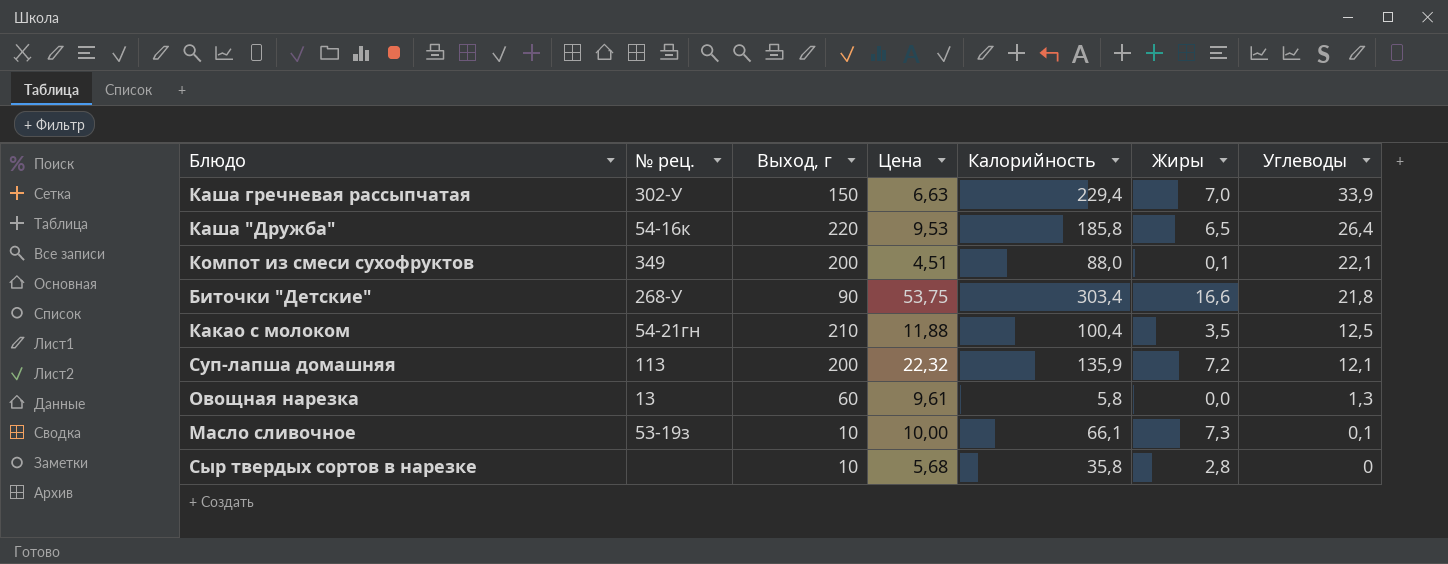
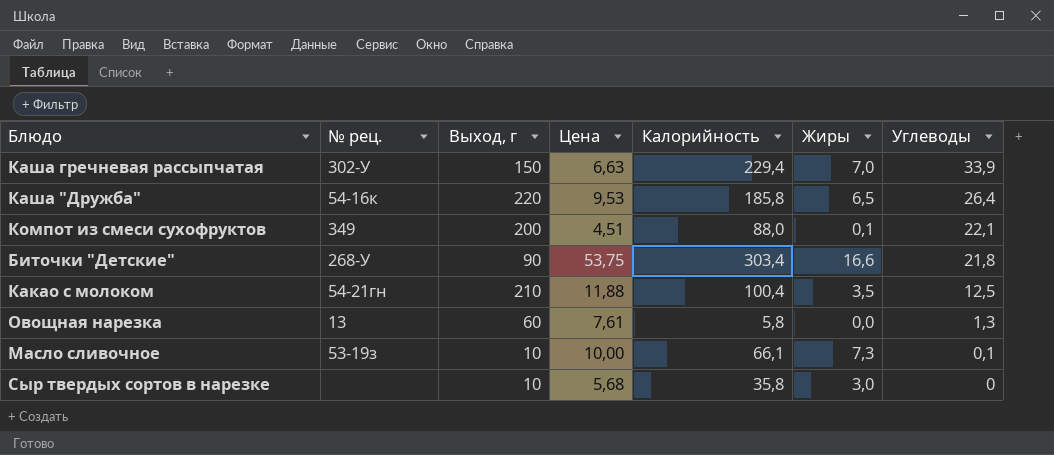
row Суп-лапша домашняя: 113 | 200 | 22,32 | 135,9 | 7,2 | 12,1 -> none
Овощная нарезка | Цена: 9,61 -> 7,61
Сыр твердых сортов в нарезке | Жиры: 2,8 -> 3,0

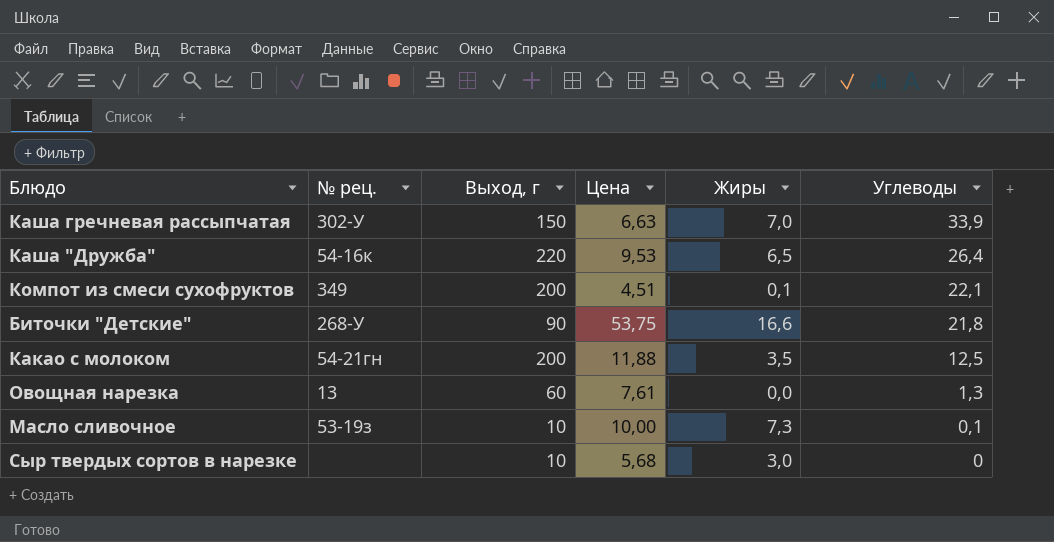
column Калорийность | position: 5 -> none
Какао с молоком | Выход, г: 210 -> 200

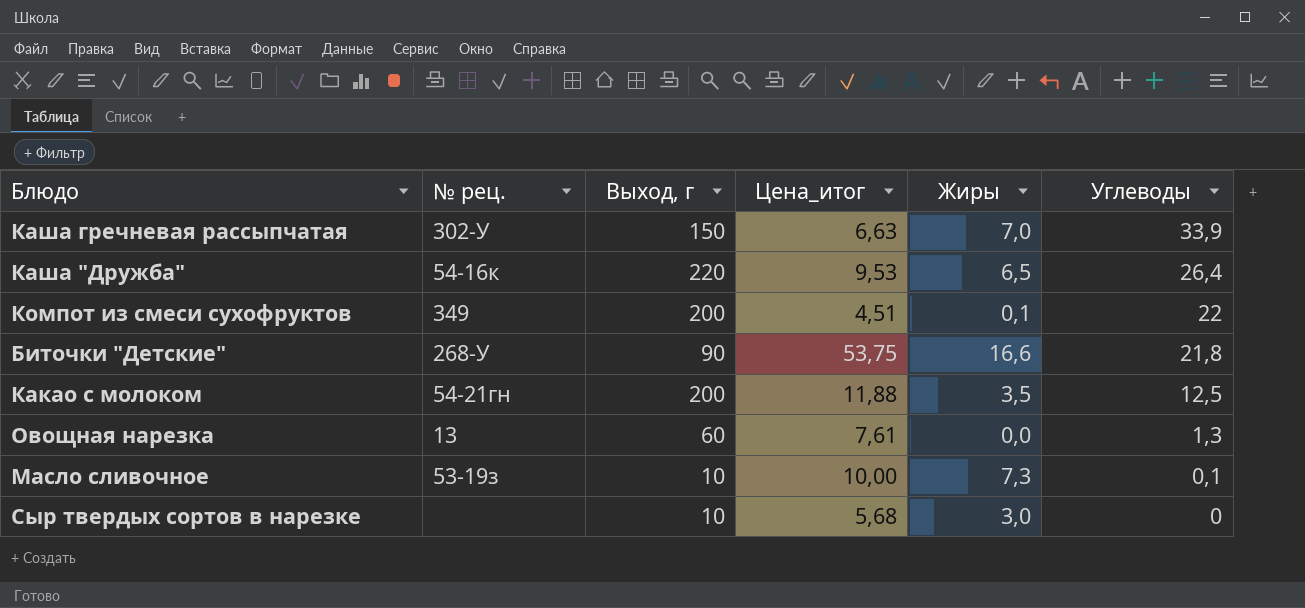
column name: Цена -> Цена_итог
Компот из смеси сухофруктов | Углеводы: 22,1 -> 22

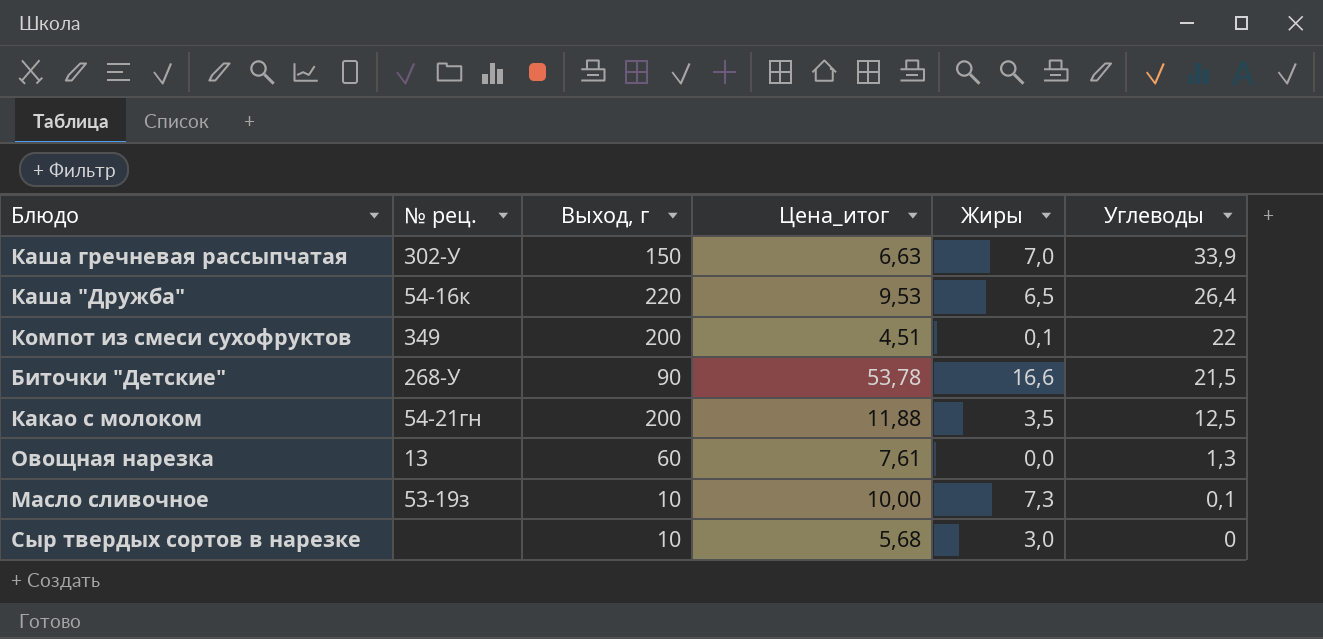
Биточки "Детские" | Цена_итог: 53,75 -> 53,78
Биточки "Детские" | Углеводы: 21,8 -> 21,5

